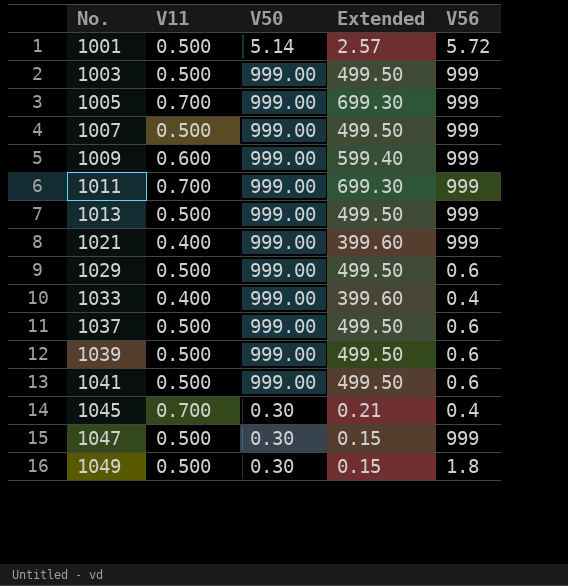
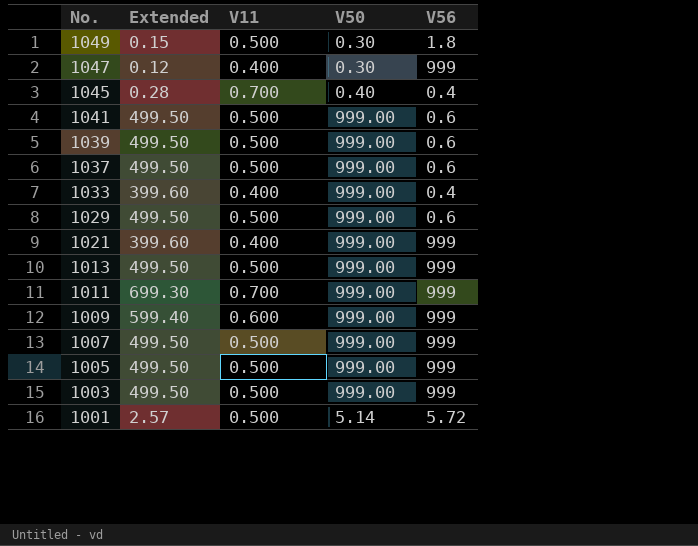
row order: No. ascending -> No. descending
column Extended | position: 4 -> 2
1047 | Extended: 0.15 -> 0.12
1047 | V11: 0.500 -> 0.400
1045 | Extended: 0.21 -> 0.28
1045 | V50: 0.30 -> 0.40
1005 | Extended: 699.30 -> 499.50
1005 | V11: 0.700 -> 0.500

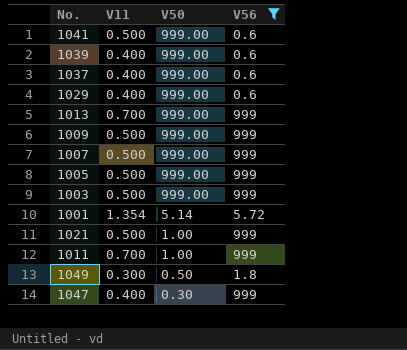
filter: none -> V56 != 0.4
row order: No. descending -> V50 descending
column Extended | formula: [V11] * [V50] -> none
1039 | V11: 0.500 -> 0.400
1037 | V11: 0.500 -> 0.400
1029 | V11: 0.500 -> 0.400
1013 | V11: 0.500 -> 0.700
1009 | V11: 0.600 -> 0.500
1001 | V11: 0.500 -> 1.354
1021 | V11: 0.400 -> 0.500
1021 | V50: 999.00 -> 1.00
1011 | V50: 999.00 -> 1.00
1049 | V11: 0.500 -> 0.300
1049 | V50: 0.30 -> 0.50

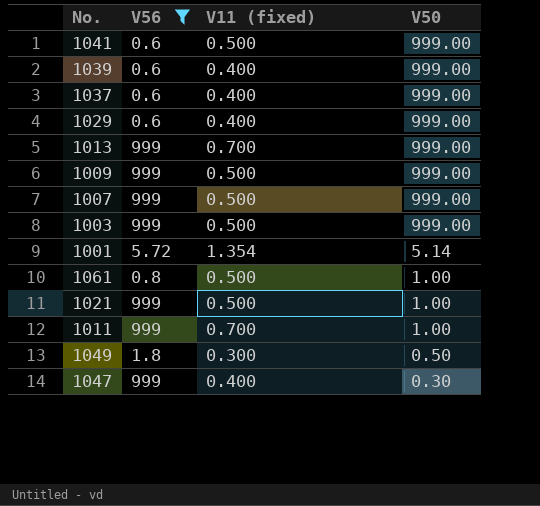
column V56 | position: 4 -> 2
column name: V11 -> V11 (fixed)
row 1005: 0.500 | 999.00 | 999 -> none
row 1061: none -> 0.8 | 0.500 | 1.00

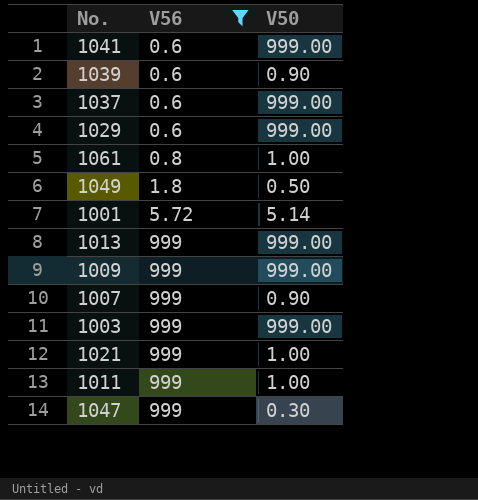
row order: V50 descending -> V56 ascending
column V11 (fixed) | position: 3 -> none
1039 | V50: 999.00 -> 0.90
1007 | V50: 999.00 -> 0.90

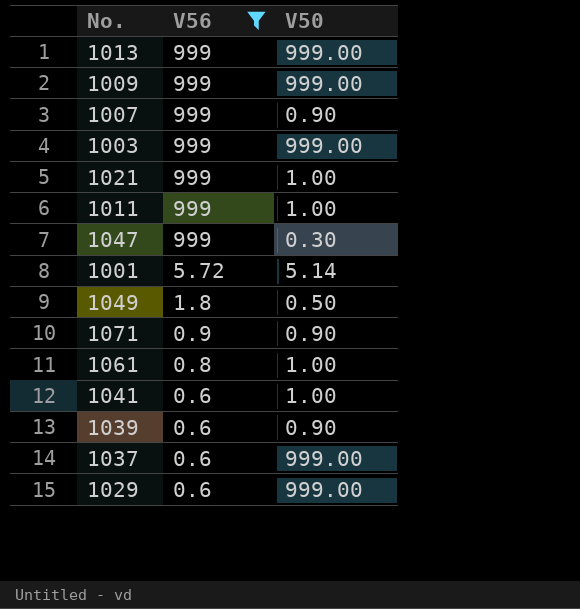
row order: V56 ascending -> V56 descending
row 1071: none -> 0.9 | 0.90
1041 | V50: 999.00 -> 1.00

